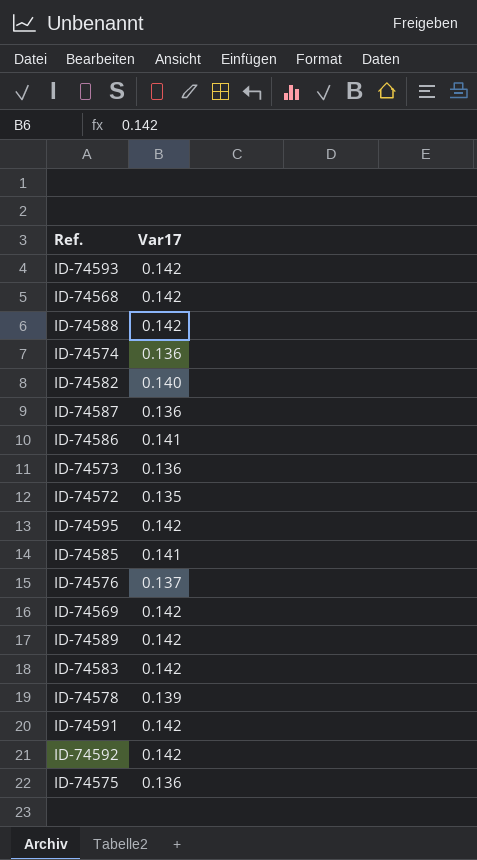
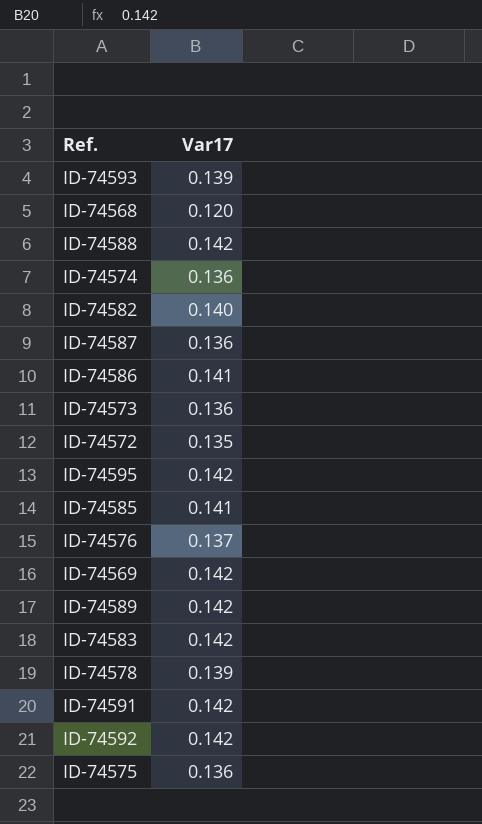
ID-74593 | Var17: 0.142 -> 0.139
ID-74568 | Var17: 0.142 -> 0.120

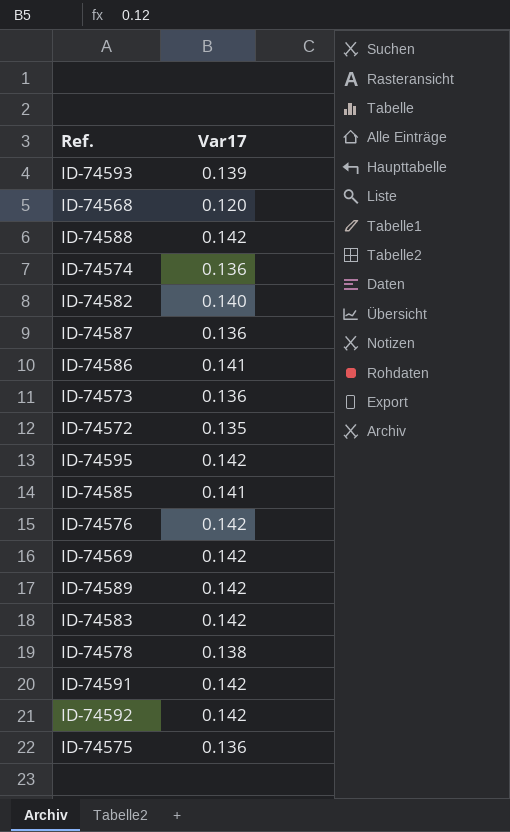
ID-74576 | Var17: 0.137 -> 0.142
ID-74578 | Var17: 0.139 -> 0.138

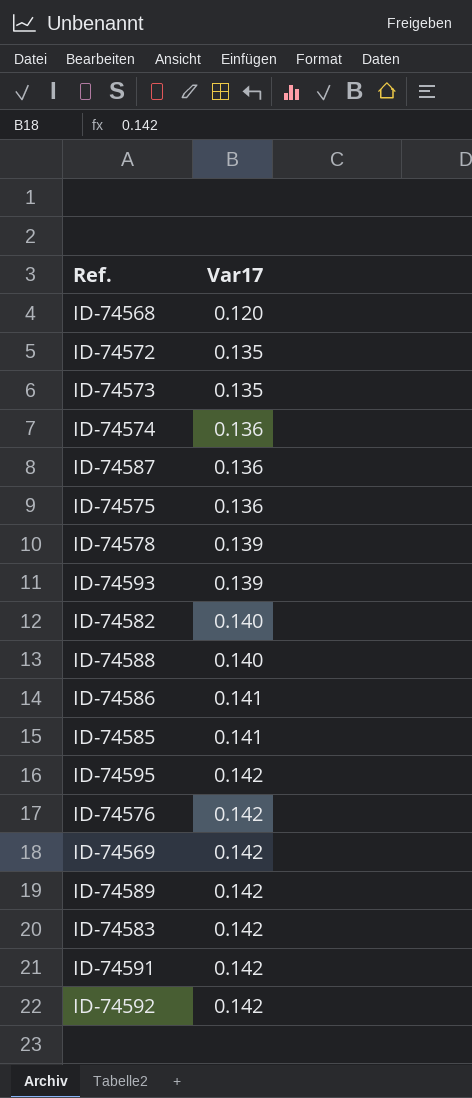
row order: none -> Var17 ascending
ID-74573 | Var17: 0.136 -> 0.135
ID-74578 | Var17: 0.138 -> 0.139
ID-74588 | Var17: 0.142 -> 0.140

